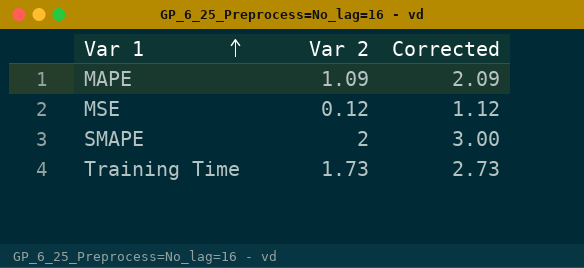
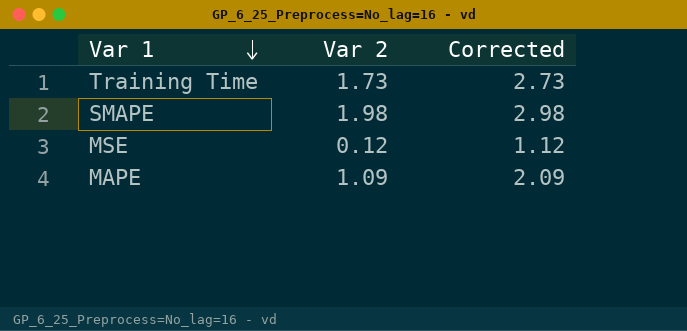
row order: Var 1 ascending -> Var 1 descending
SMAPE | Var 2: 2 -> 1.98
SMAPE | Corrected: 3.00 -> 2.98

